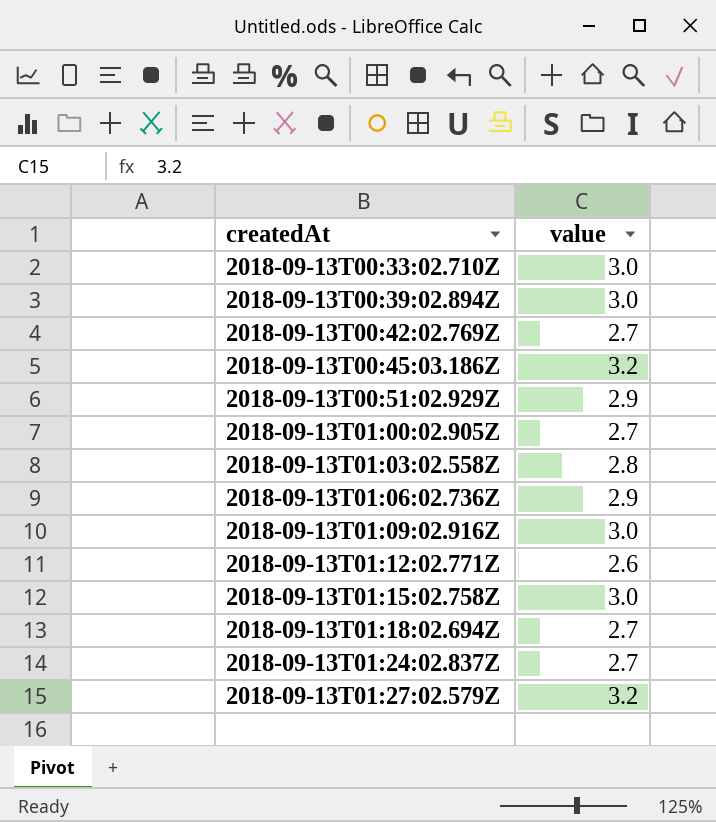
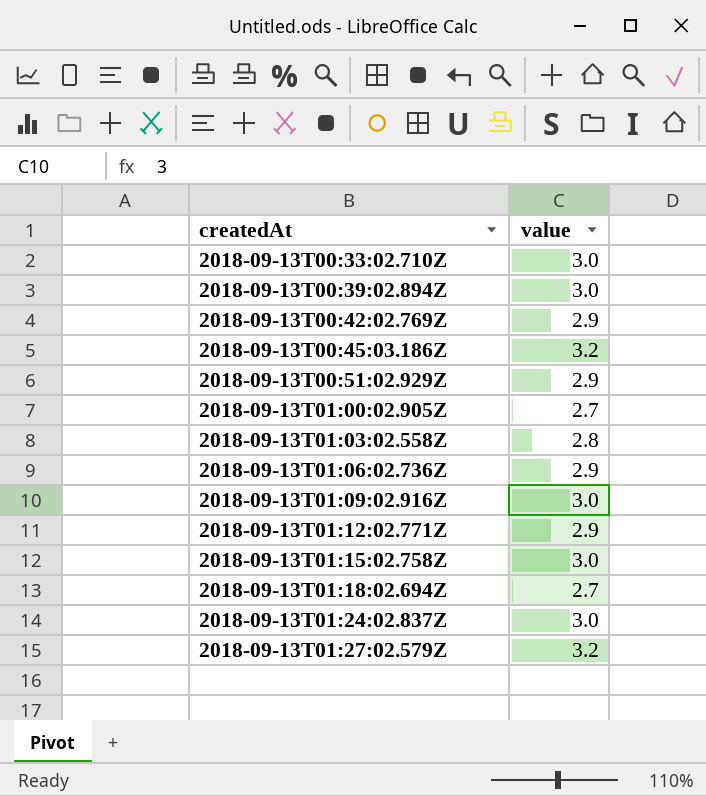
2018-09-13T00:42:02.769Z | value: 2.7 -> 2.9
2018-09-13T01:12:02.771Z | value: 2.6 -> 2.9
2018-09-13T01:24:02.837Z | value: 2.7 -> 3.0

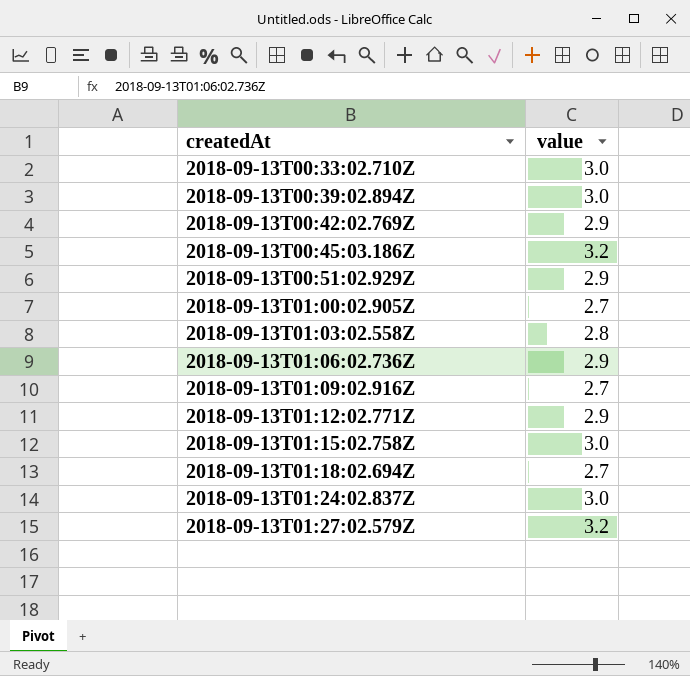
2018-09-13T01:09:02.916Z | value: 3.0 -> 2.7

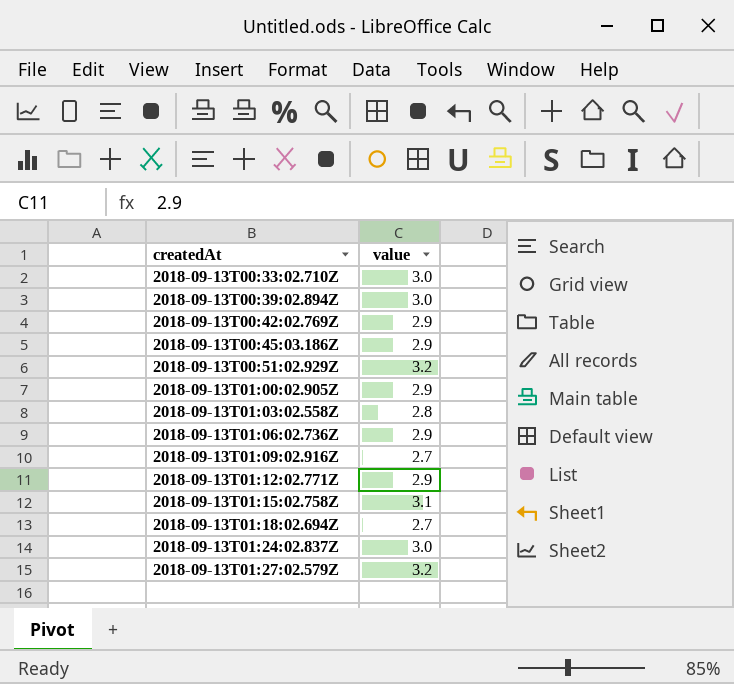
2018-09-13T00:45:03.186Z | value: 3.2 -> 2.9
2018-09-13T00:51:02.929Z | value: 2.9 -> 3.2
2018-09-13T01:00:02.905Z | value: 2.7 -> 2.9
2018-09-13T01:15:02.758Z | value: 3.0 -> 3.1

